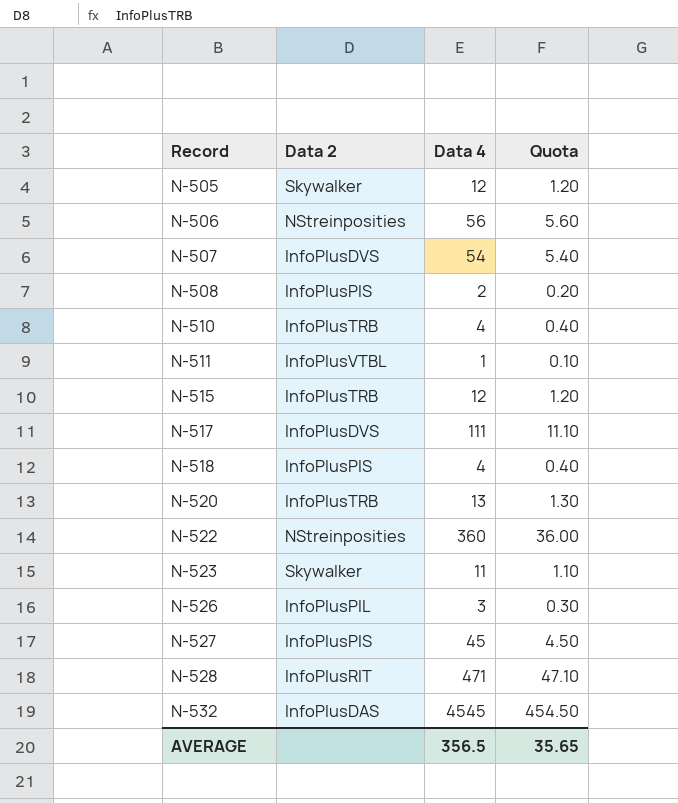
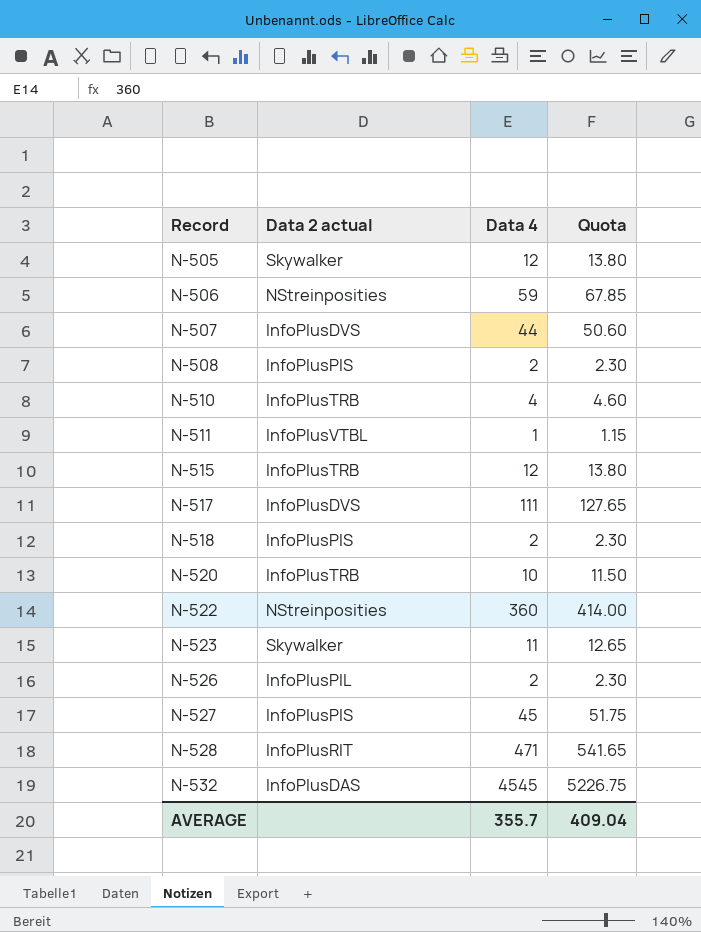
column name: Data 2 -> Data 2 actual
column Quota | formula: [Data 4] * 0.1 -> [Data 4] * 1.15
N-506 | Data 4: 56 -> 59
N-507 | Data 4: 54 -> 44
N-518 | Data 4: 4 -> 2
N-520 | Data 4: 13 -> 10
N-526 | Data 4: 3 -> 2
AVERAGE | Data 4: 356.5 -> 355.7
AVERAGE | Quota: 35.65 -> 409.04

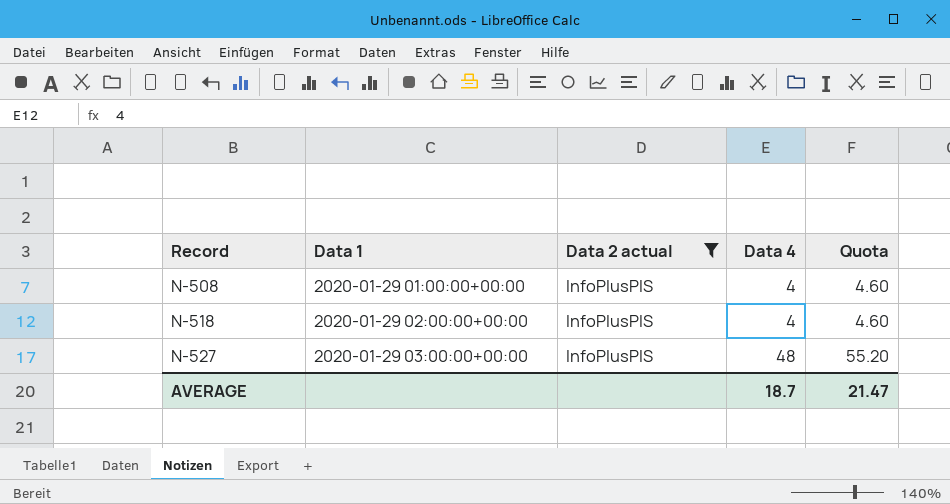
filter: none -> Data 2 actual = InfoPlusPIS
column Data 1 | position: none -> 2
N-508 | Data 4: 2 -> 4
N-508 | Quota: 2.30 -> 4.60
N-518 | Data 4: 2 -> 4
N-518 | Quota: 2.30 -> 4.60
N-527 | Data 4: 45 -> 48
N-527 | Quota: 51.75 -> 55.20
AVERAGE | Data 4: 355.7 -> 18.7
AVERAGE | Quota: 409.04 -> 21.47

